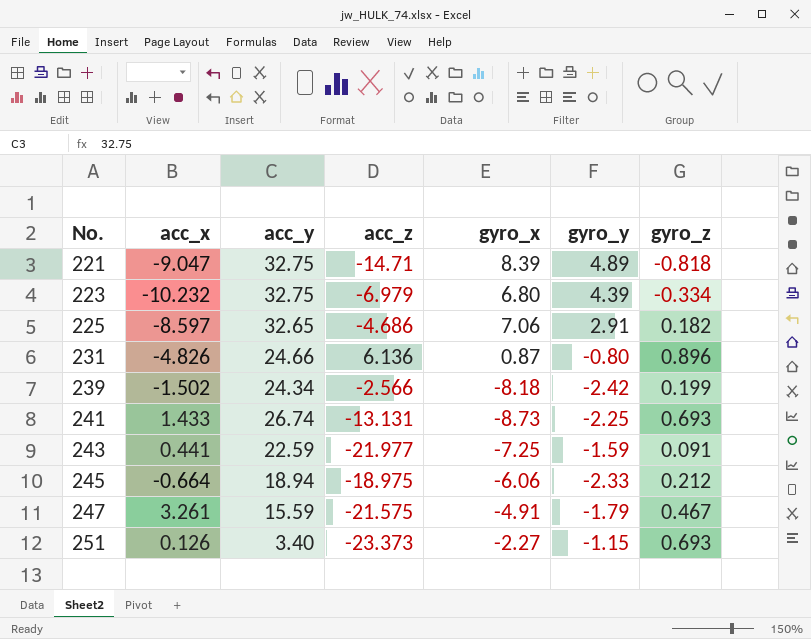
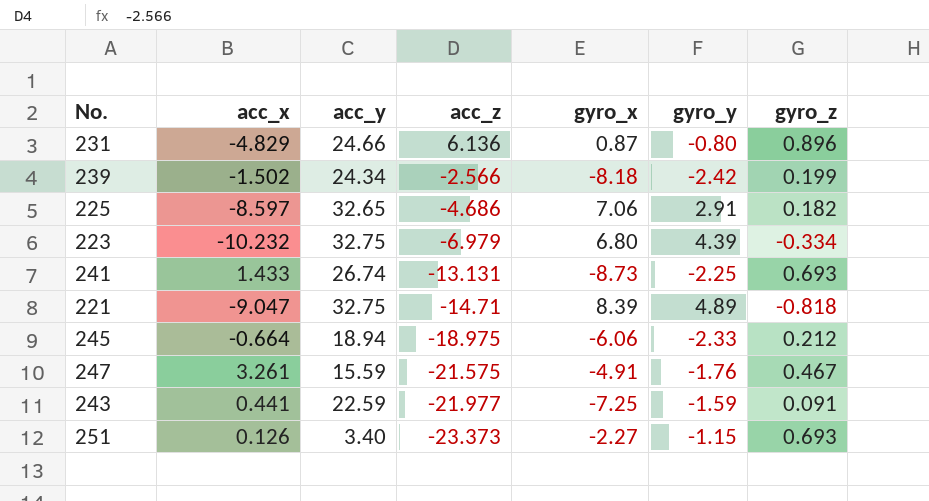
row order: No. ascending -> acc_z descending
231 | acc_x: -4.826 -> -4.829
247 | gyro_y: -1.79 -> -1.76

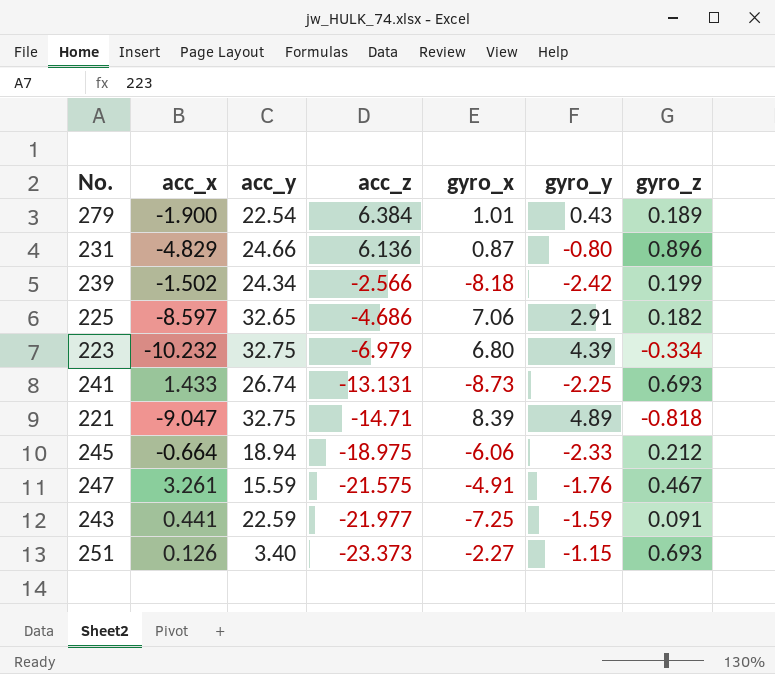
row 279: none -> -1.900 | 22.54 | 6.384 | 1.01 | 0.43 | 0.189

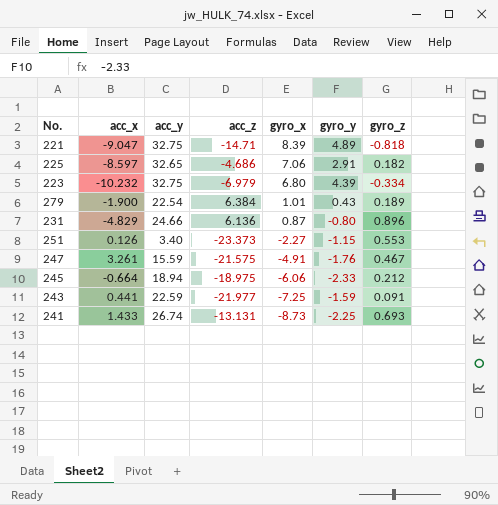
row order: acc_z descending -> gyro_x descending
row 239: -1.502 | 24.34 | -2.566 | -8.18 | -2.42 | 0.199 -> none
251 | gyro_z: 0.693 -> 0.553

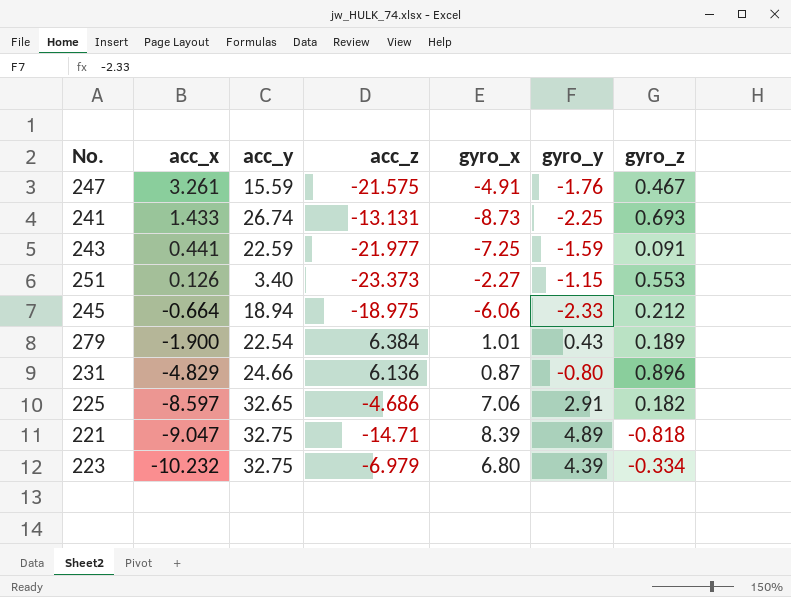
row order: gyro_x descending -> acc_x descending

